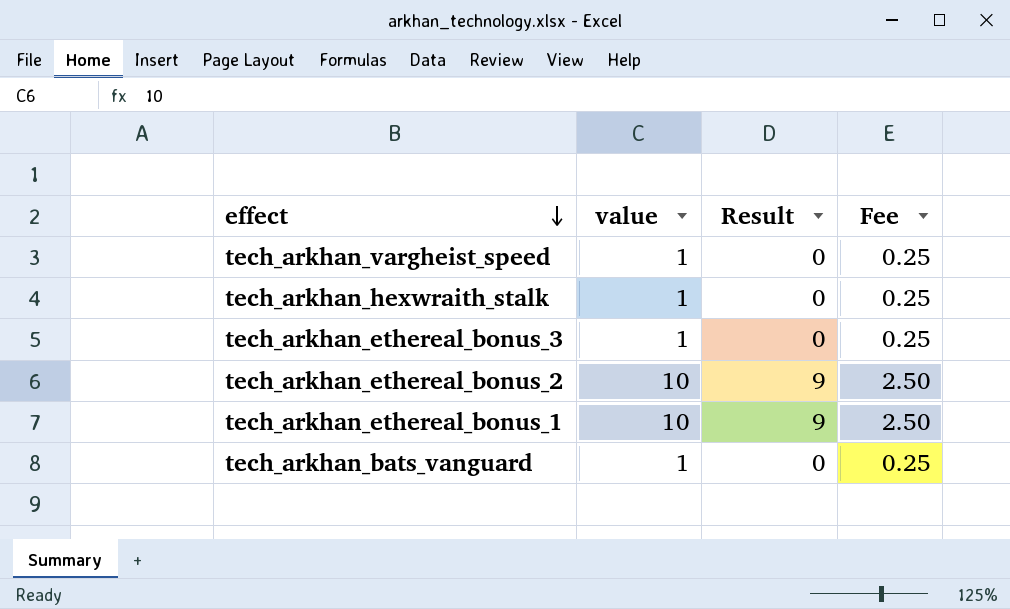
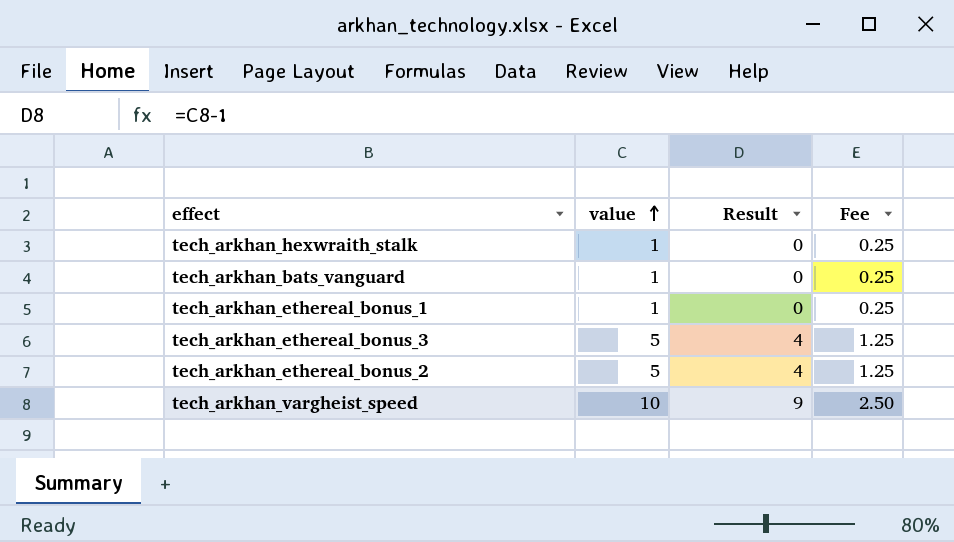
row order: effect descending -> value ascending
tech_arkhan_ethereal_bonus_1 | value: 10 -> 1
tech_arkhan_ethereal_bonus_1 | Result: 9 -> 0
tech_arkhan_ethereal_bonus_1 | Fee: 2.50 -> 0.25
tech_arkhan_ethereal_bonus_3 | value: 1 -> 5
tech_arkhan_ethereal_bonus_3 | Result: 0 -> 4
tech_arkhan_ethereal_bonus_3 | Fee: 0.25 -> 1.25
tech_arkhan_ethereal_bonus_2 | value: 10 -> 5
tech_arkhan_ethereal_bonus_2 | Result: 9 -> 4
tech_arkhan_ethereal_bonus_2 | Fee: 2.50 -> 1.25
tech_arkhan_vargheist_speed | value: 1 -> 10
tech_arkhan_vargheist_speed | Result: 0 -> 9
tech_arkhan_vargheist_speed | Fee: 0.25 -> 2.50

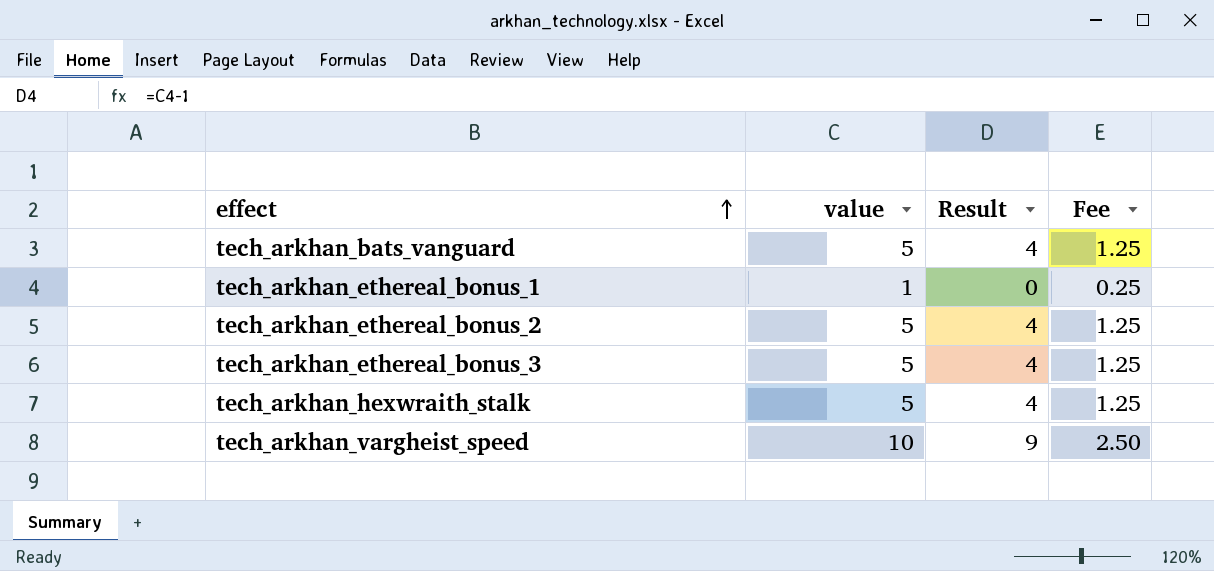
row order: value ascending -> effect ascending
tech_arkhan_bats_vanguard | value: 1 -> 5
tech_arkhan_bats_vanguard | Result: 0 -> 4
tech_arkhan_bats_vanguard | Fee: 0.25 -> 1.25
tech_arkhan_hexwraith_stalk | value: 1 -> 5
tech_arkhan_hexwraith_stalk | Result: 0 -> 4
tech_arkhan_hexwraith_stalk | Fee: 0.25 -> 1.25

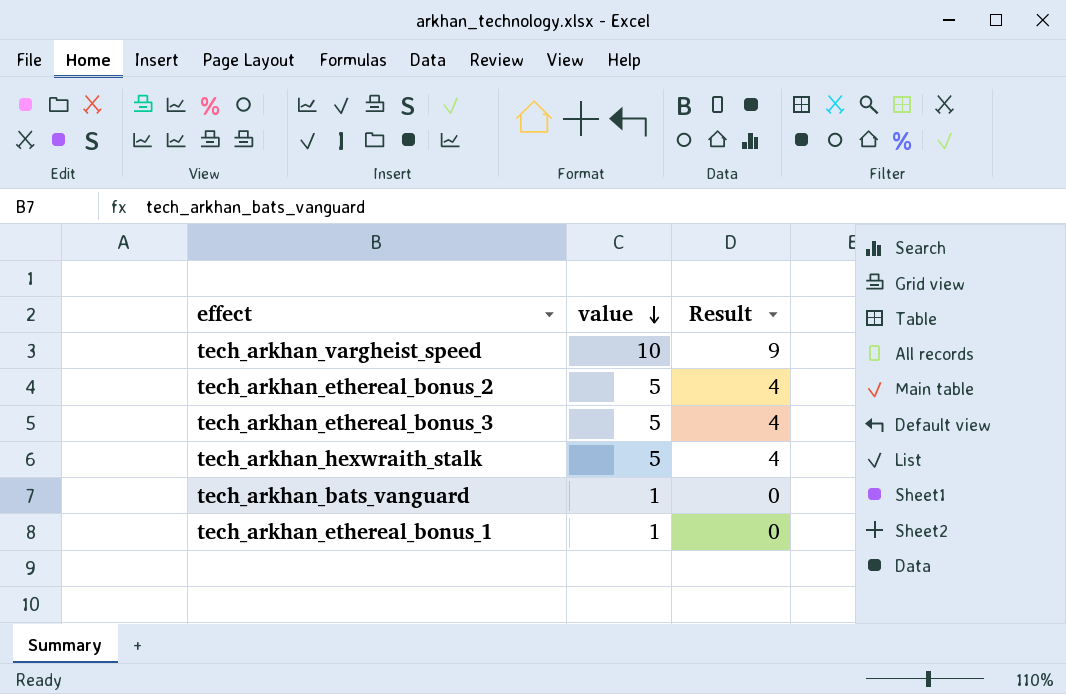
row order: effect ascending -> value descending
column Fee | formula: [value] * 0.25 -> none
tech_arkhan_bats_vanguard | value: 5 -> 1
tech_arkhan_bats_vanguard | Result: 4 -> 0

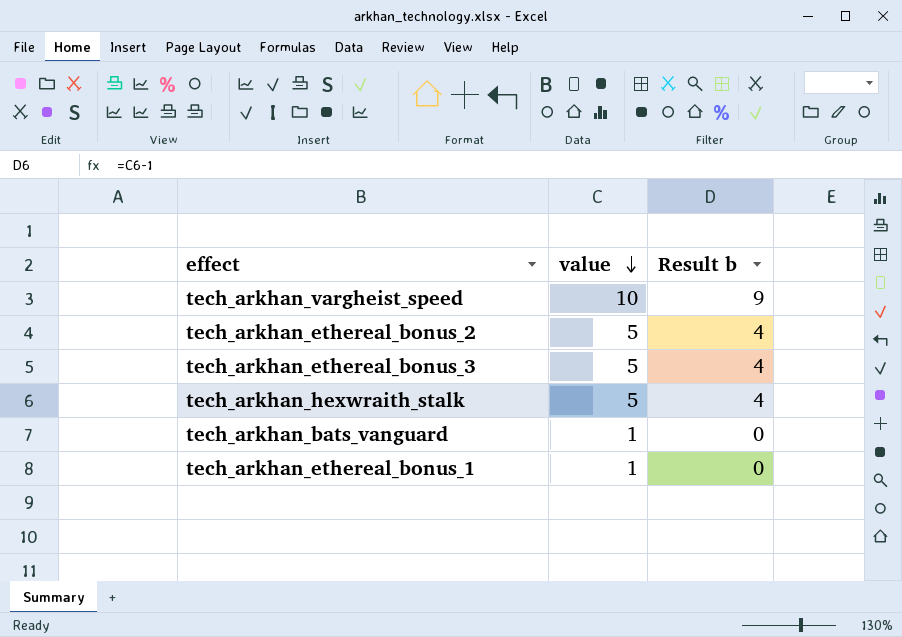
column name: Result -> Result b

